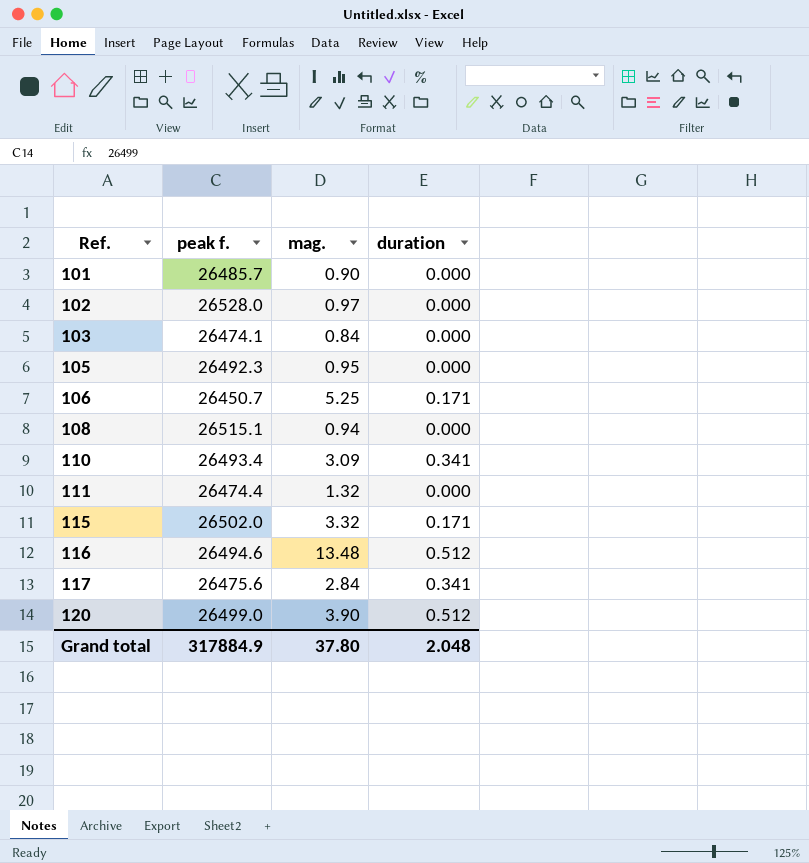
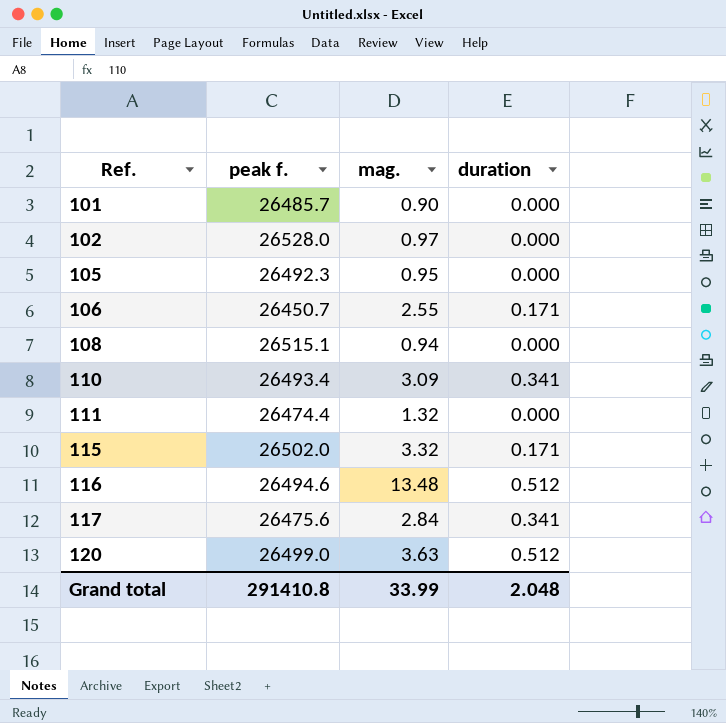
row 103: 26474.1 | 0.84 | 0.000 -> none
106 | mag.: 5.25 -> 2.55
120 | mag.: 3.90 -> 3.63
Grand total | peak f.: 317884.9 -> 291410.8
Grand total | mag.: 37.80 -> 33.99

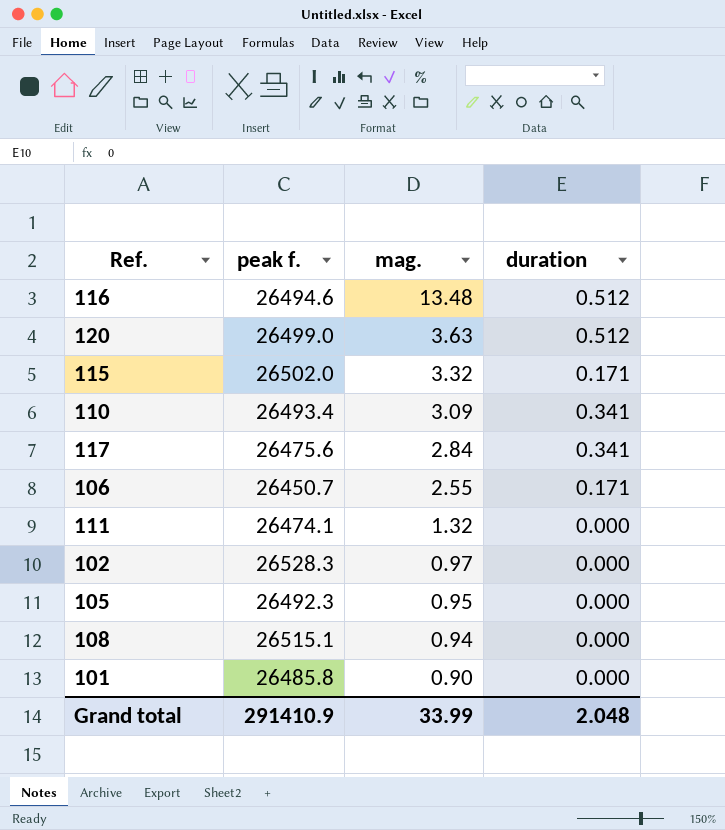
row order: Ref. ascending -> mag. descending
111 | peak f.: 26474.4 -> 26474.1
102 | peak f.: 26528.0 -> 26528.3
101 | peak f.: 26485.7 -> 26485.8
Grand total | peak f.: 291410.8 -> 291410.9

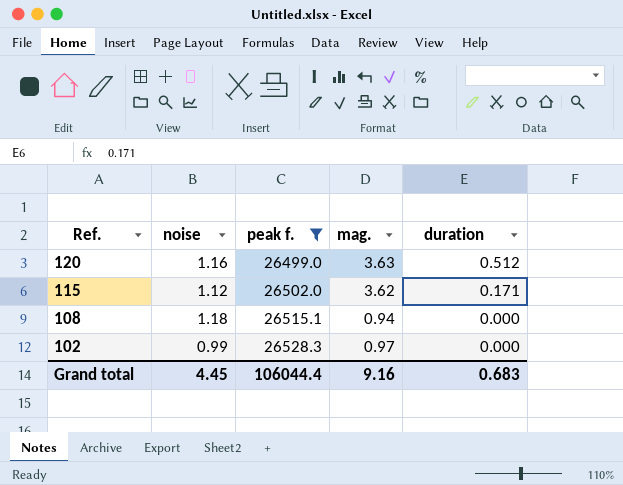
filter: none -> peak f. >= 26499.0
row order: mag. descending -> Ref. descending
column noise | position: none -> 2
115 | mag.: 3.32 -> 3.62
Grand total | peak f.: 291410.9 -> 106044.4
Grand total | mag.: 33.99 -> 9.16
Grand total | duration: 2.048 -> 0.683

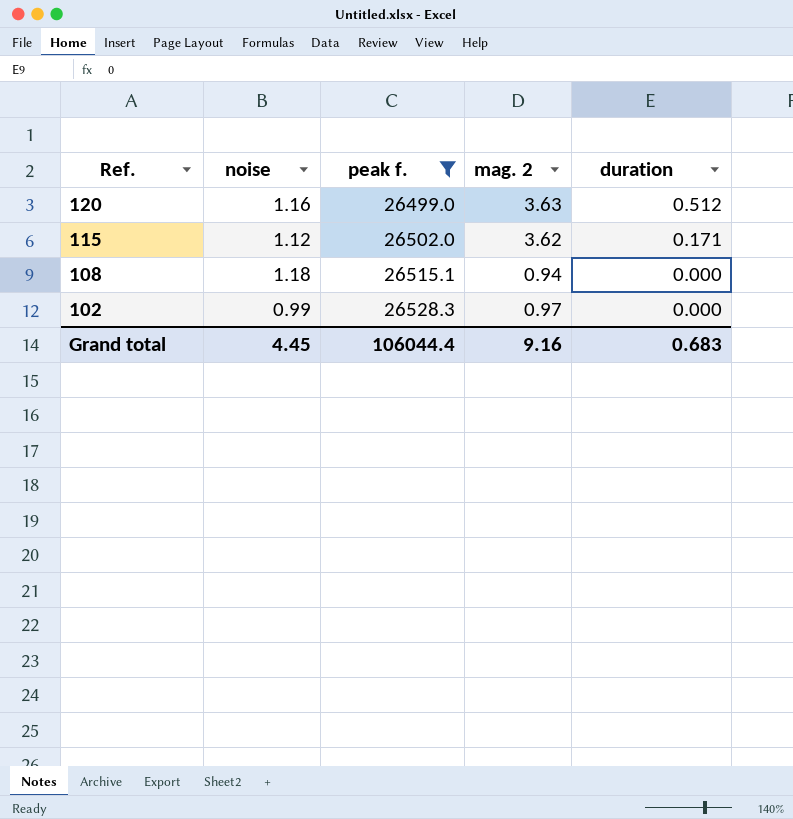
column name: mag. -> mag. 2

